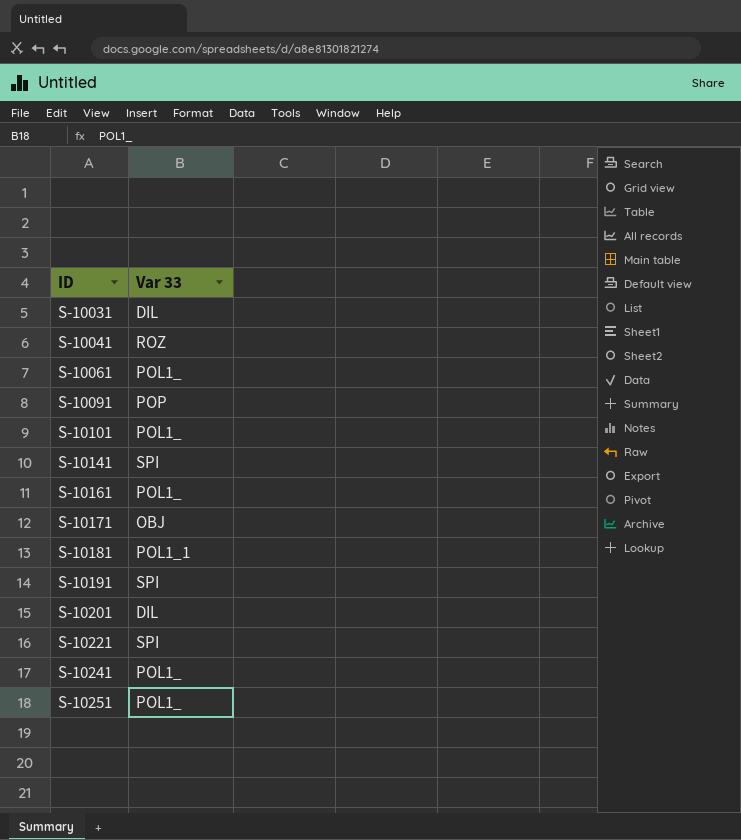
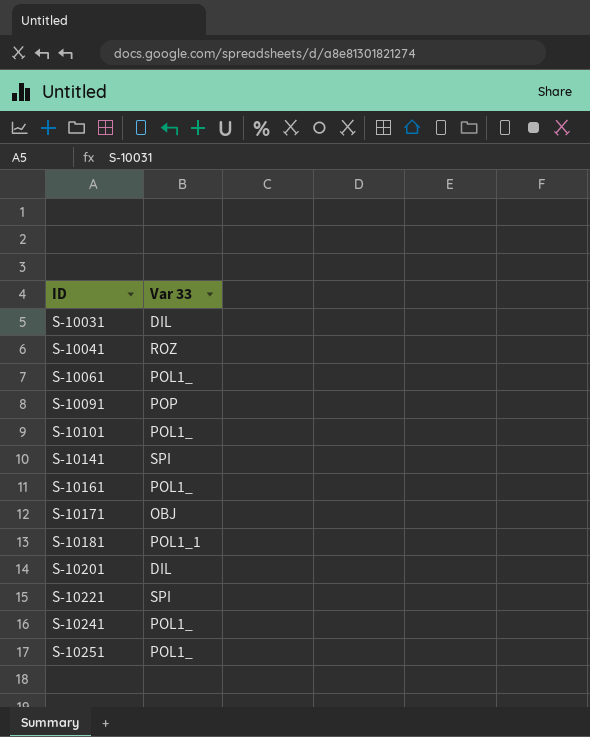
row S-10191: SPI -> none

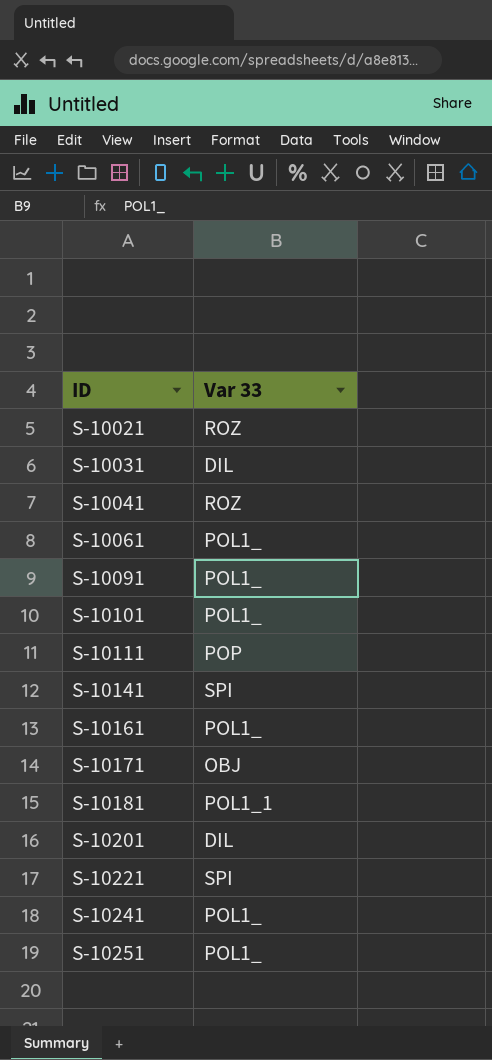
row S-10021: none -> ROZ
S-10091 | Var 33: POP -> POL1_
row S-10111: none -> POP

